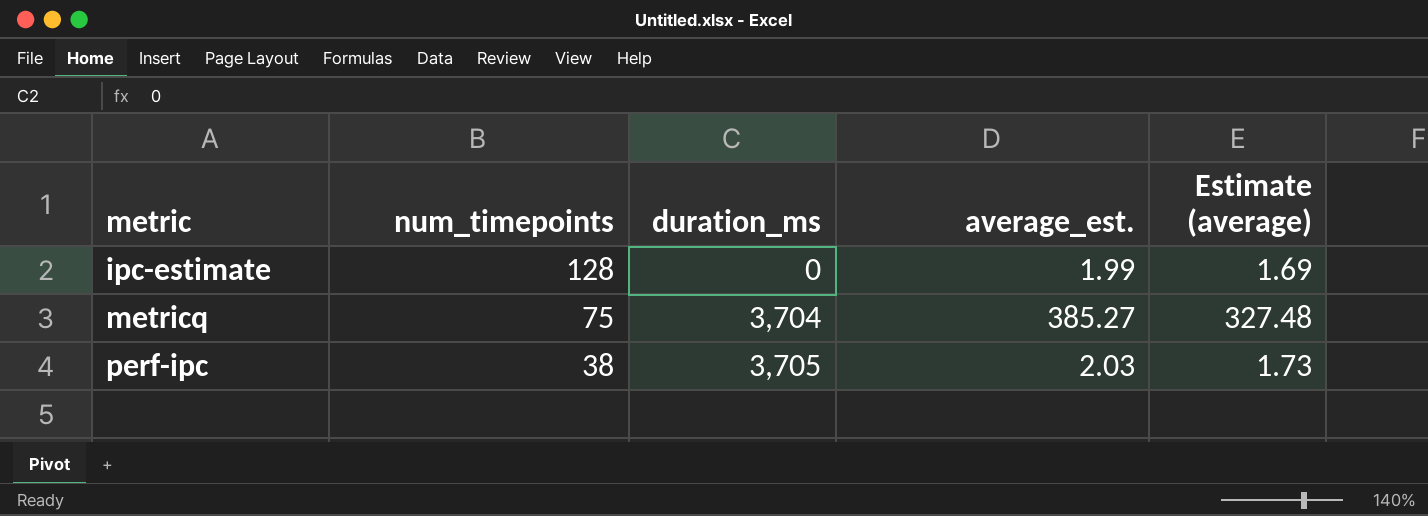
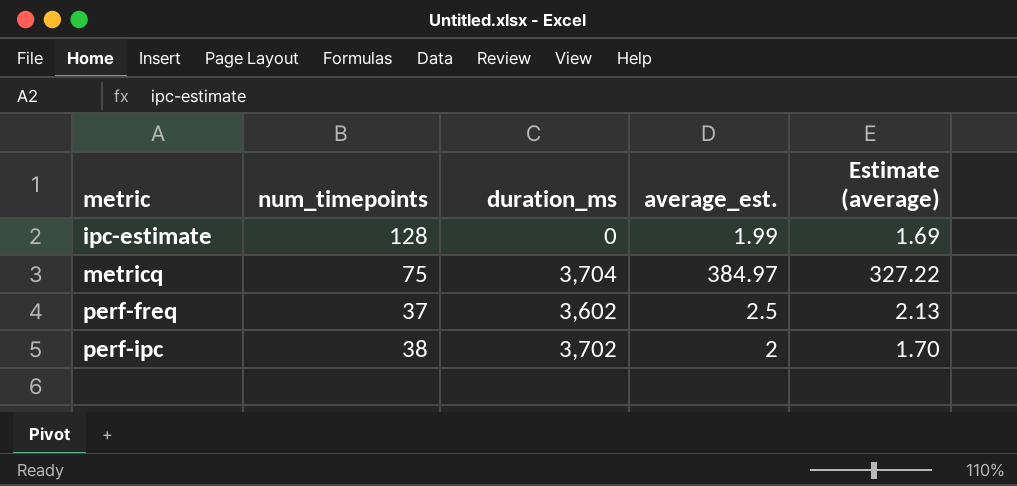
metricq | average_est.: 385.27 -> 384.97
metricq | Estimate (average): 327.48 -> 327.22
row perf-freq: none -> 37 | 3,602 | 2.5 | 2.13
perf-ipc | duration_ms: 3,705 -> 3,702
perf-ipc | average_est.: 2.03 -> 2
perf-ipc | Estimate (average): 1.73 -> 1.70

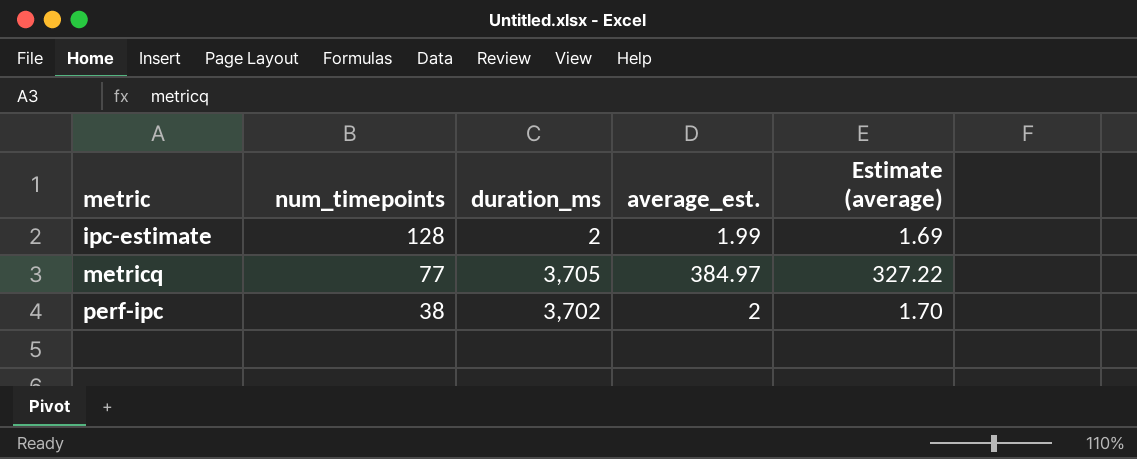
row perf-freq: 37 | 3,602 | 2.5 | 2.13 -> none
ipc-estimate | duration_ms: 0 -> 2
metricq | num_timepoints: 75 -> 77
metricq | duration_ms: 3,704 -> 3,705

